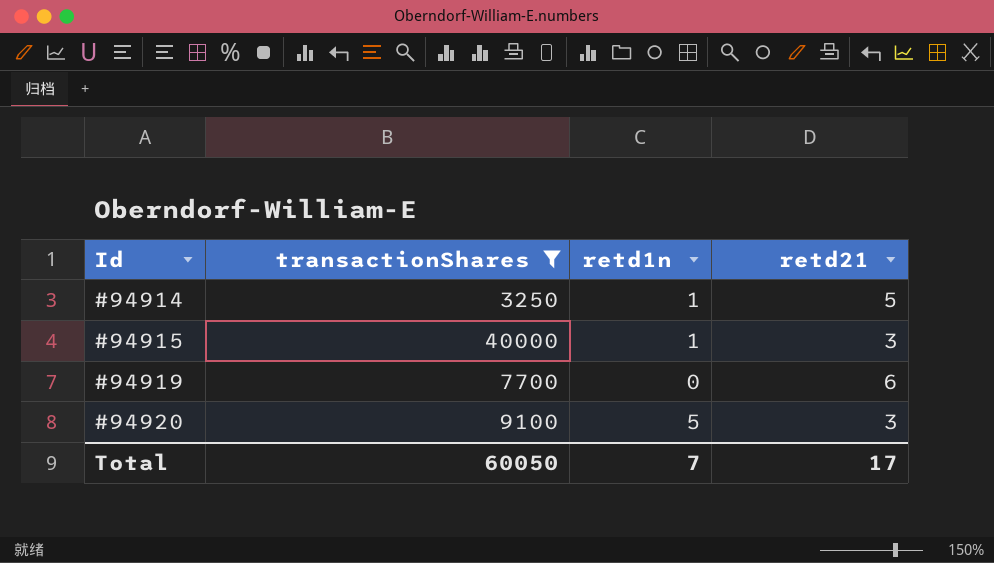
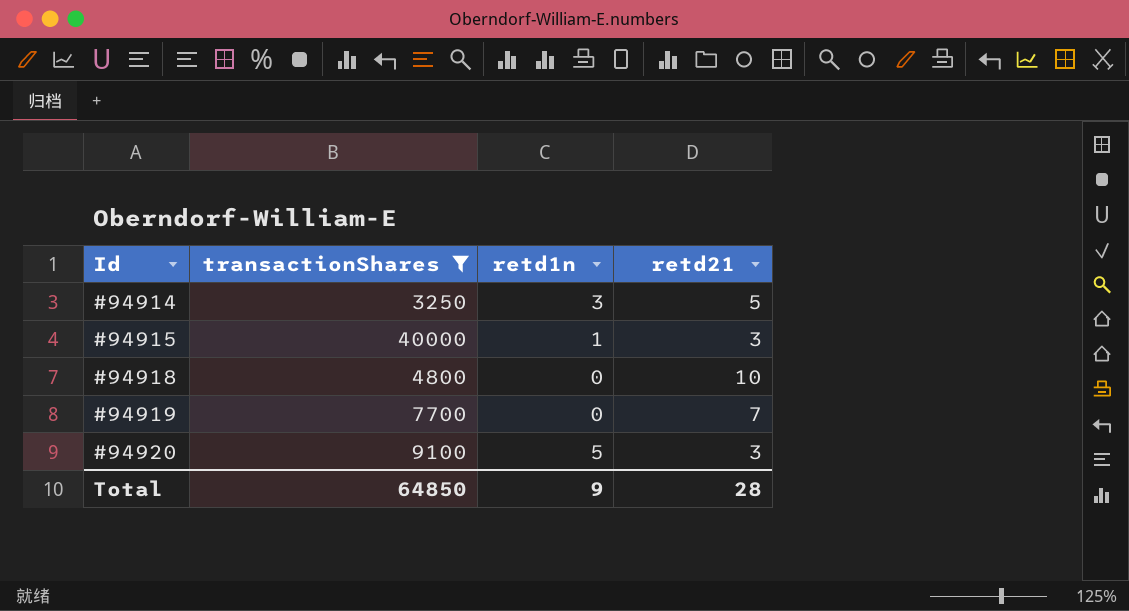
#94914 | retd1n: 1 -> 3
row #94918: none -> 4800 | 0 | 10
#94919 | retd21: 6 -> 7
Total | transactionShares: 60050 -> 64850
Total | retd1n: 7 -> 9
Total | retd21: 17 -> 28

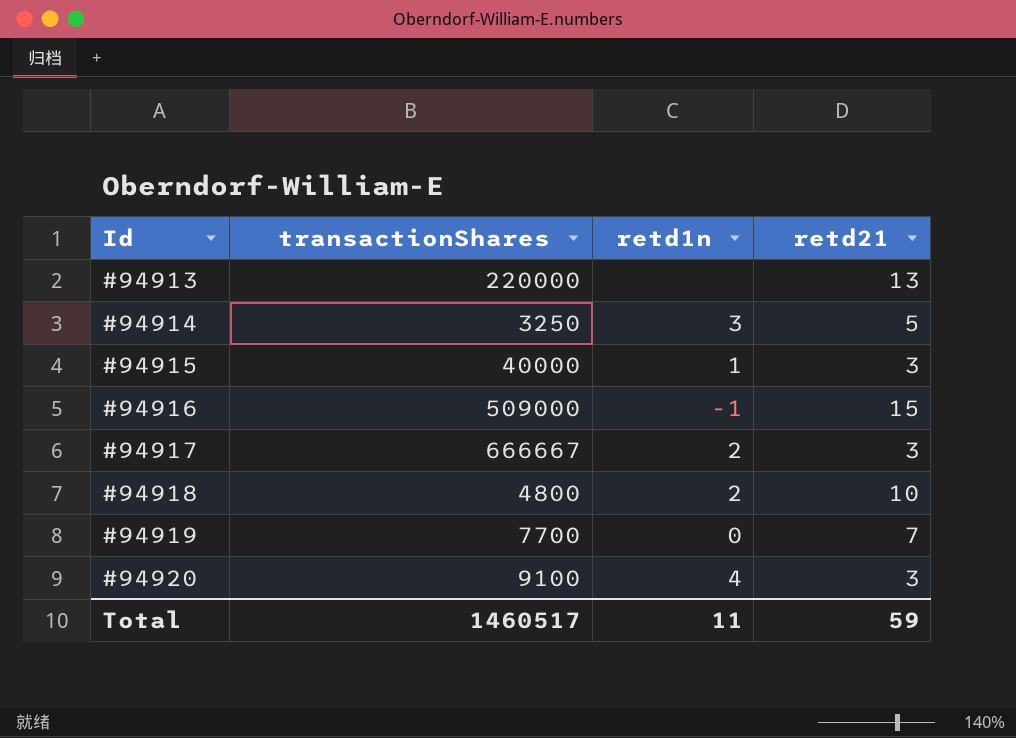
filter: transactionShares <= 40000 -> none
#94918 | retd1n: 0 -> 2
#94920 | retd1n: 5 -> 4
Total | transactionShares: 64850 -> 1460517
Total | retd1n: 9 -> 11
Total | retd21: 28 -> 59

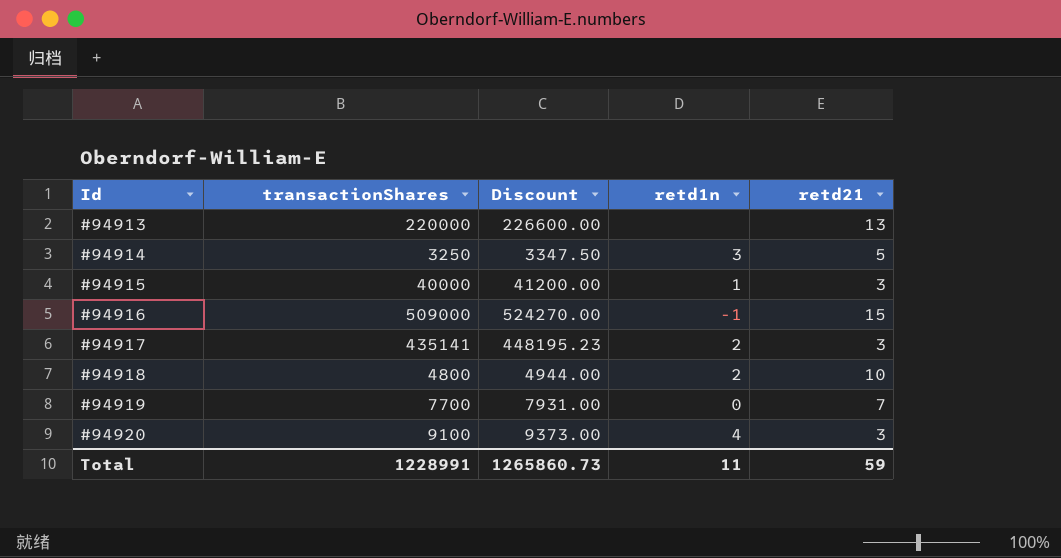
column Discount | formula: none -> [transactionShares] * 1.03
#94917 | transactionShares: 666667 -> 435141
Total | transactionShares: 1460517 -> 1228991

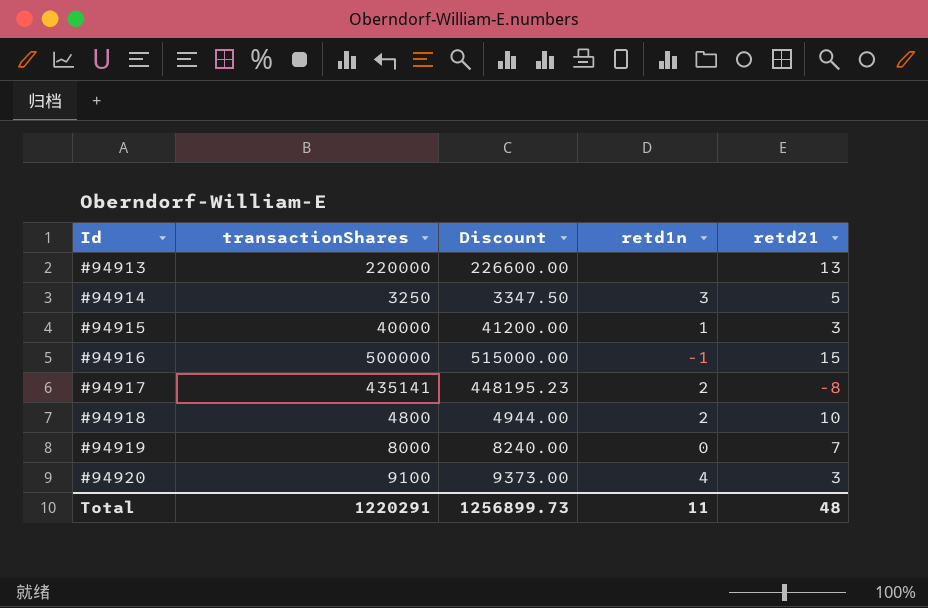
#94916 | transactionShares: 509000 -> 500000
#94916 | Discount: 524270.00 -> 515000.00
#94917 | retd21: 3 -> -8
#94919 | transactionShares: 7700 -> 8000
#94919 | Discount: 7931.00 -> 8240.00
Total | transactionShares: 1228991 -> 1220291
Total | Discount: 1265860.73 -> 1256899.73
Total | retd21: 59 -> 48

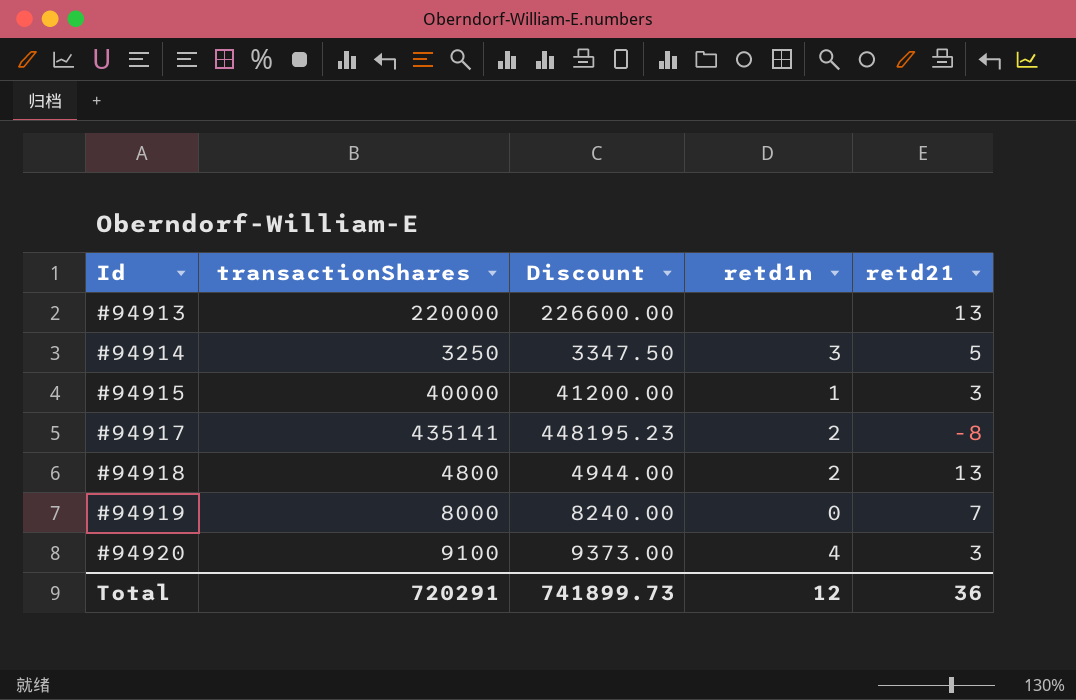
row #94916: 500000 | 515000.00 | -1 | 15 -> none
#94918 | retd21: 10 -> 13
Total | transactionShares: 1220291 -> 720291
Total | Discount: 1256899.73 -> 741899.73
Total | retd1n: 11 -> 12
Total | retd21: 48 -> 36

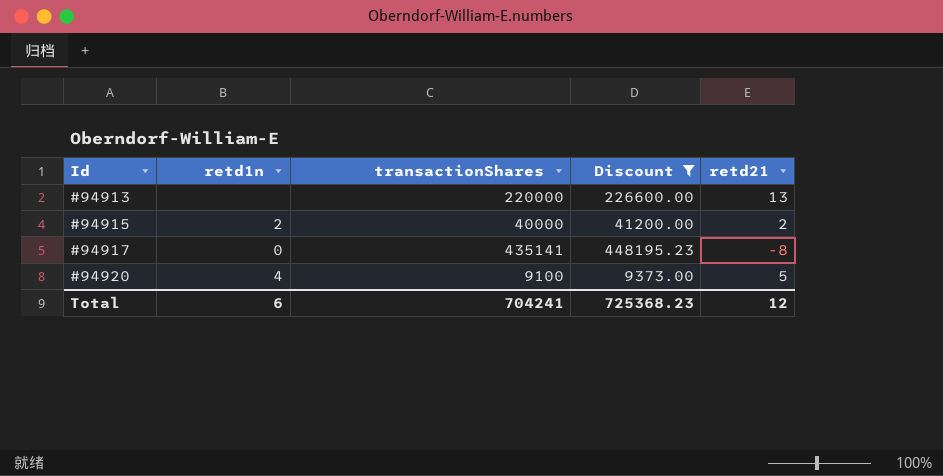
filter: none -> Discount >= 9373.00
column retd1n | position: 4 -> 2
#94915 | retd1n: 1 -> 2
#94915 | retd21: 3 -> 2
#94917 | retd1n: 2 -> 0
#94920 | retd21: 3 -> 5
Total | retd1n: 12 -> 6
Total | transactionShares: 720291 -> 704241
Total | Discount: 741899.73 -> 725368.23
Total | retd21: 36 -> 12

